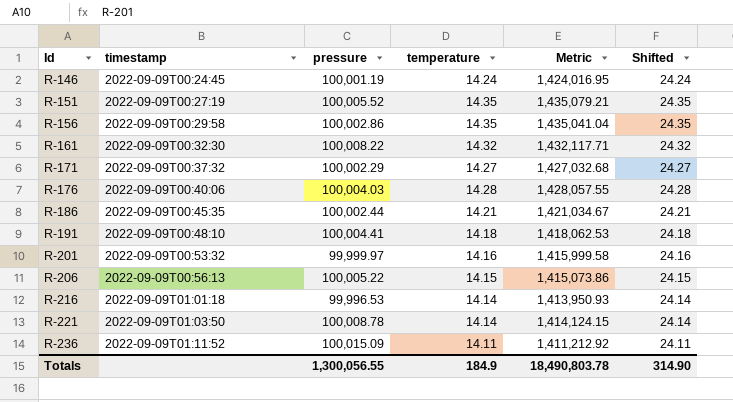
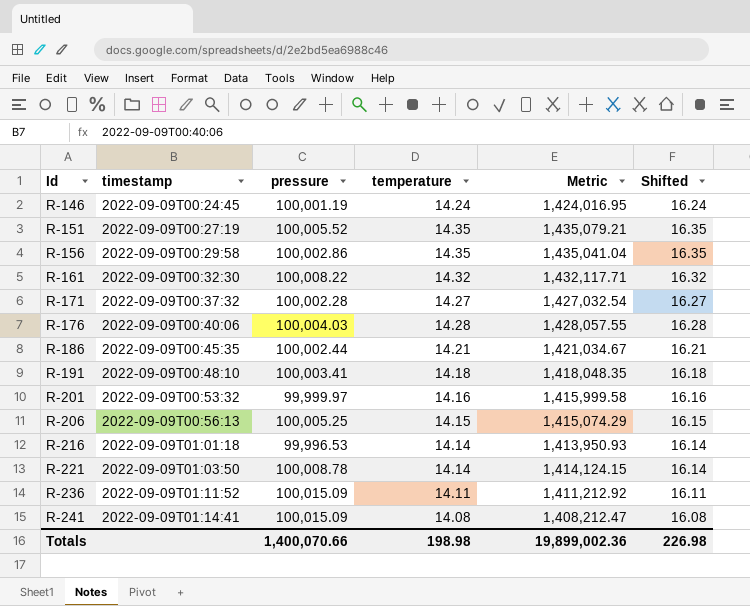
column Shifted | formula: [temperature] + 10 -> [temperature] + 2
R-171 | pressure: 100,002.29 -> 100,002.28
R-171 | Metric: 1,427,032.68 -> 1,427,032.54
R-191 | pressure: 100,004.41 -> 100,003.41
R-191 | Metric: 1,418,062.53 -> 1,418,048.35
R-206 | pressure: 100,005.22 -> 100,005.25
R-206 | Metric: 1,415,073.86 -> 1,415,074.29
row R-241: none -> 2022-09-09T01:14:41 | 100,015.09 | 14.08 | 1,408,212.47 | 16.08
Totals | pressure: 1,300,056.55 -> 1,400,070.66
Totals | temperature: 184.9 -> 198.98
Totals | Metric: 18,490,803.78 -> 19,899,002.36
Totals | Shifted: 314.90 -> 226.98

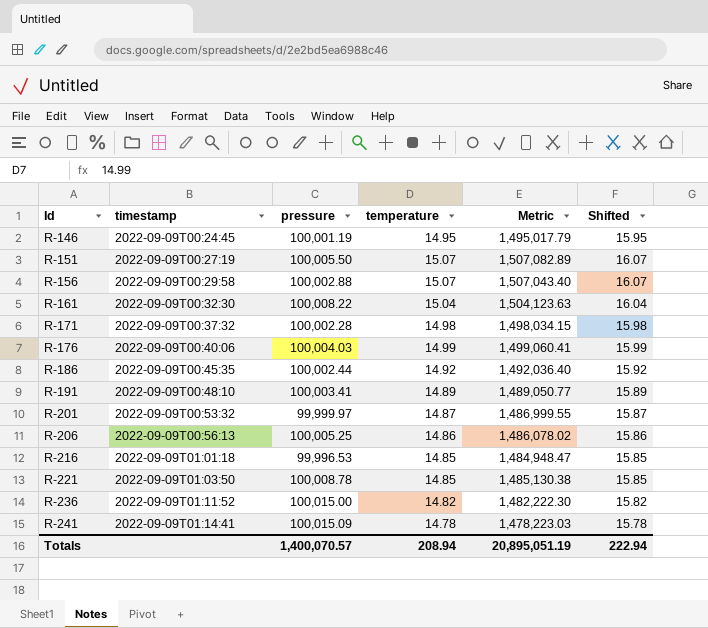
column Shifted | formula: [temperature] + 2 -> [temperature] + 1
R-146 | temperature: 14.24 -> 14.95
R-146 | Metric: 1,424,016.95 -> 1,495,017.79
R-151 | pressure: 100,005.52 -> 100,005.50
R-151 | temperature: 14.35 -> 15.07
R-151 | Metric: 1,435,079.21 -> 1,507,082.89
R-156 | pressure: 100,002.86 -> 100,002.88
R-156 | temperature: 14.35 -> 15.07
R-156 | Metric: 1,435,041.04 -> 1,507,043.40
R-161 | temperature: 14.32 -> 15.04
R-161 | Metric: 1,432,117.71 -> 1,504,123.63
R-171 | temperature: 14.27 -> 14.98
R-171 | Metric: 1,427,032.54 -> 1,498,034.15
R-176 | temperature: 14.28 -> 14.99
R-176 | Metric: 1,428,057.55 -> 1,499,060.41
R-186 | temperature: 14.21 -> 14.92
R-186 | Metric: 1,421,034.67 -> 1,492,036.40
R-191 | temperature: 14.18 -> 14.89
R-191 | Metric: 1,418,048.35 -> 1,489,050.77
R-201 | temperature: 14.16 -> 14.87
R-201 | Metric: 1,415,999.58 -> 1,486,999.55
R-206 | temperature: 14.15 -> 14.86
R-206 | Metric: 1,415,074.29 -> 1,486,078.02
R-216 | temperature: 14.14 -> 14.85
R-216 | Metric: 1,413,950.93 -> 1,484,948.47
R-221 | temperature: 14.14 -> 14.85
R-221 | Metric: 1,414,124.15 -> 1,485,130.38
R-236 | pressure: 100,015.09 -> 100,015.00
R-236 | temperature: 14.11 -> 14.82
R-236 | Metric: 1,411,212.92 -> 1,482,222.30
R-241 | temperature: 14.08 -> 14.78
R-241 | Metric: 1,408,212.47 -> 1,478,223.03
Totals | pressure: 1,400,070.66 -> 1,400,070.57
Totals | temperature: 198.98 -> 208.94
Totals | Metric: 19,899,002.36 -> 20,895,051.19
Totals | Shifted: 226.98 -> 222.94

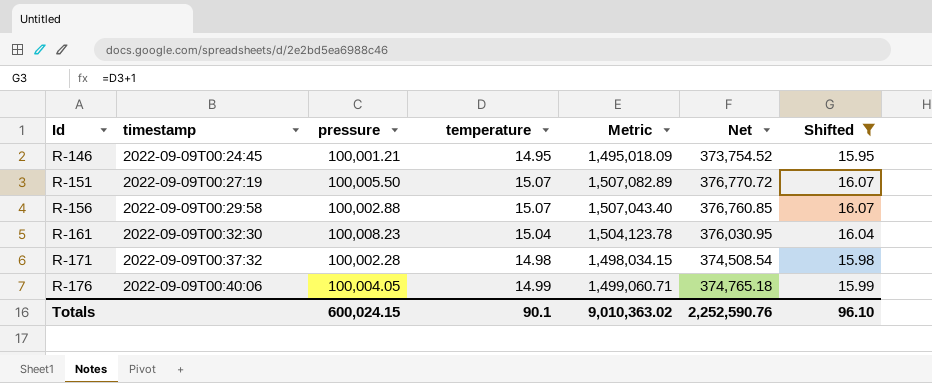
filter: none -> Shifted >= 15.95
column Net | formula: none -> [Metric] * 0.25
R-146 | pressure: 100,001.19 -> 100,001.21
R-146 | Metric: 1,495,017.79 -> 1,495,018.09
R-161 | pressure: 100,008.22 -> 100,008.23
R-161 | Metric: 1,504,123.63 -> 1,504,123.78
R-176 | pressure: 100,004.03 -> 100,004.05
R-176 | Metric: 1,499,060.41 -> 1,499,060.71
Totals | pressure: 1,400,070.57 -> 600,024.15
Totals | temperature: 208.94 -> 90.1
Totals | Metric: 20,895,051.19 -> 9,010,363.02
Totals | Shifted: 222.94 -> 96.10

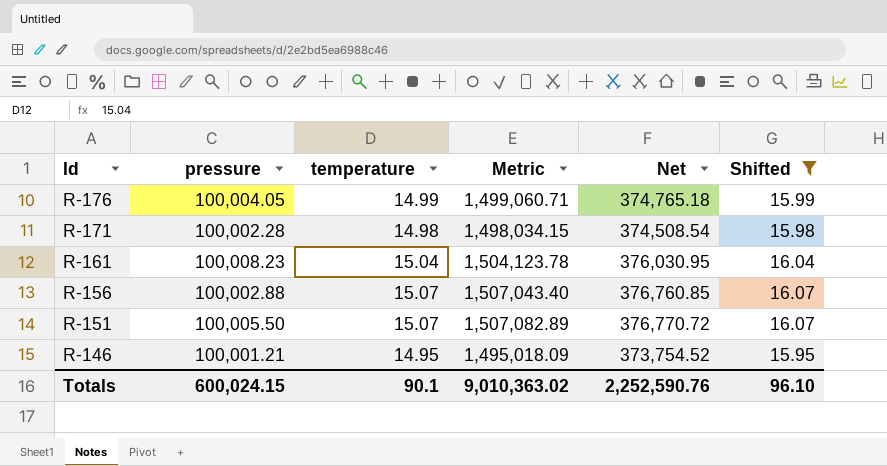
row order: Id ascending -> Id descending
column timestamp | position: 2 -> none

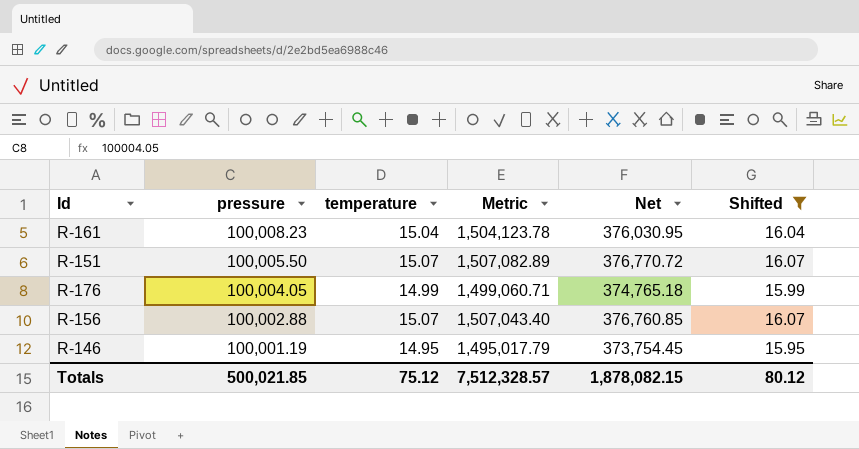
row order: Id descending -> pressure descending
row R-171: 100,002.28 | 14.98 | 1,498,034.15 | 374,508.54 | 15.98 -> none
R-146 | pressure: 100,001.21 -> 100,001.19
R-146 | Metric: 1,495,018.09 -> 1,495,017.79
R-146 | Net: 373,754.52 -> 373,754.45
Totals | pressure: 600,024.15 -> 500,021.85
Totals | temperature: 90.1 -> 75.12
Totals | Metric: 9,010,363.02 -> 7,512,328.57
Totals | Net: 2,252,590.76 -> 1,878,082.15
Totals | Shifted: 96.10 -> 80.12

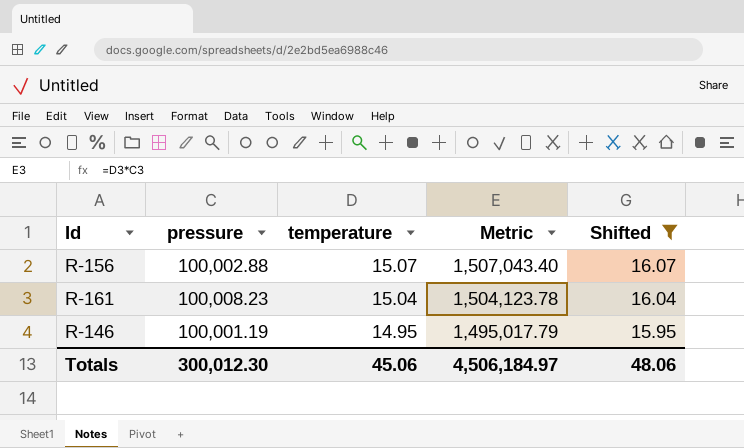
row order: pressure descending -> temperature descending
column Net | formula: [Metric] * 0.25 -> none
row R-151: 100,005.50 | 15.07 | 1,507,082.89 | 376,770.72 | 16.07 -> none
row R-176: 100,004.05 | 14.99 | 1,499,060.71 | 374,765.18 | 15.99 -> none
Totals | pressure: 500,021.85 -> 300,012.30
Totals | temperature: 75.12 -> 45.06
Totals | Metric: 7,512,328.57 -> 4,506,184.97
Totals | Shifted: 80.12 -> 48.06

